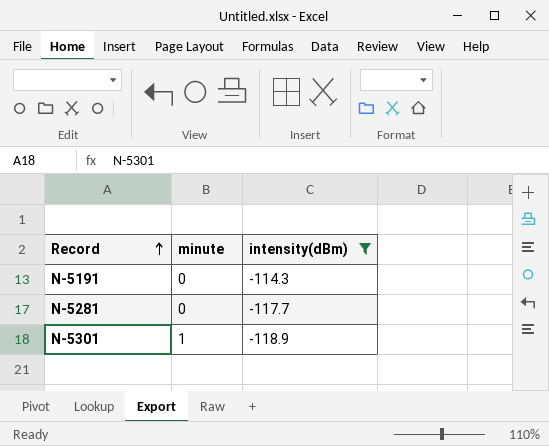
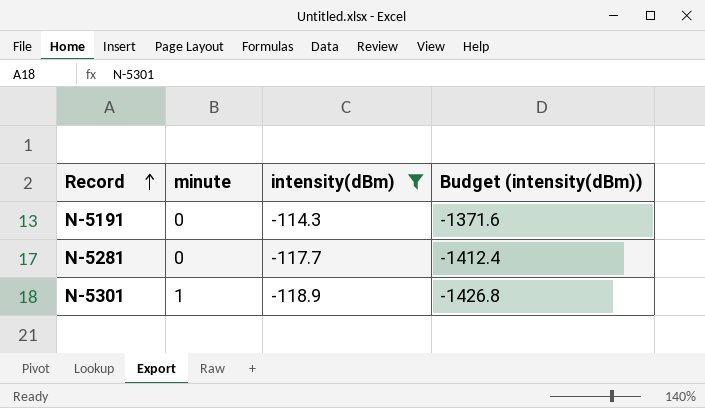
column Budget (intensity(dBm)) | formula: none -> [intensity(dBm)] * 12

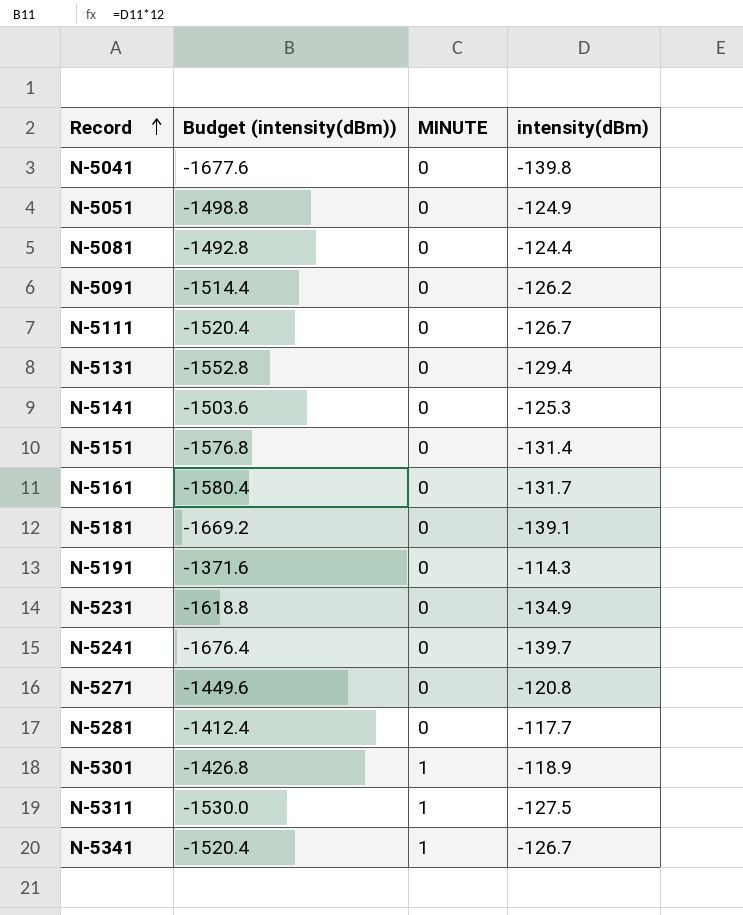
filter: intensity(dBm) >= -118.9 -> none
column Budget (intensity(dBm)) | position: 4 -> 2
column name: minute -> MINUTE

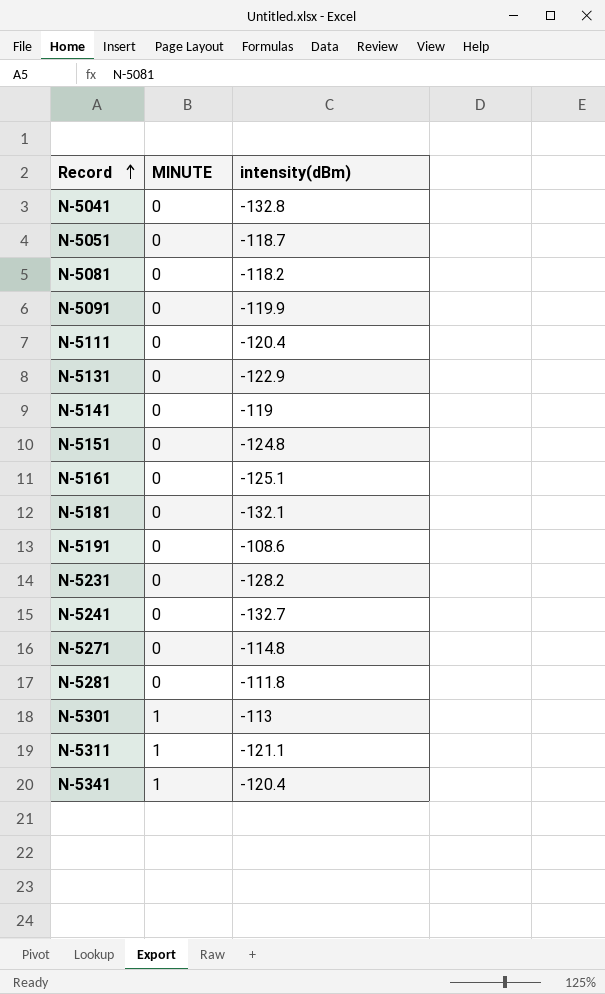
column Budget (intensity(dBm)) | formula: [intensity(dBm)] * 12 -> none
N-5041 | intensity(dBm): -139.8 -> -132.8
N-5051 | intensity(dBm): -124.9 -> -118.7
N-5081 | intensity(dBm): -124.4 -> -118.2
N-5091 | intensity(dBm): -126.2 -> -119.9
N-5111 | intensity(dBm): -126.7 -> -120.4
N-5131 | intensity(dBm): -129.4 -> -122.9
N-5141 | intensity(dBm): -125.3 -> -119
N-5151 | intensity(dBm): -131.4 -> -124.8
N-5161 | intensity(dBm): -131.7 -> -125.1
N-5181 | intensity(dBm): -139.1 -> -132.1
N-5191 | intensity(dBm): -114.3 -> -108.6
N-5231 | intensity(dBm): -134.9 -> -128.2
N-5241 | intensity(dBm): -139.7 -> -132.7
N-5271 | intensity(dBm): -120.8 -> -114.8
N-5281 | intensity(dBm): -117.7 -> -111.8
N-5301 | intensity(dBm): -118.9 -> -113
N-5311 | intensity(dBm): -127.5 -> -121.1
N-5341 | intensity(dBm): -126.7 -> -120.4

